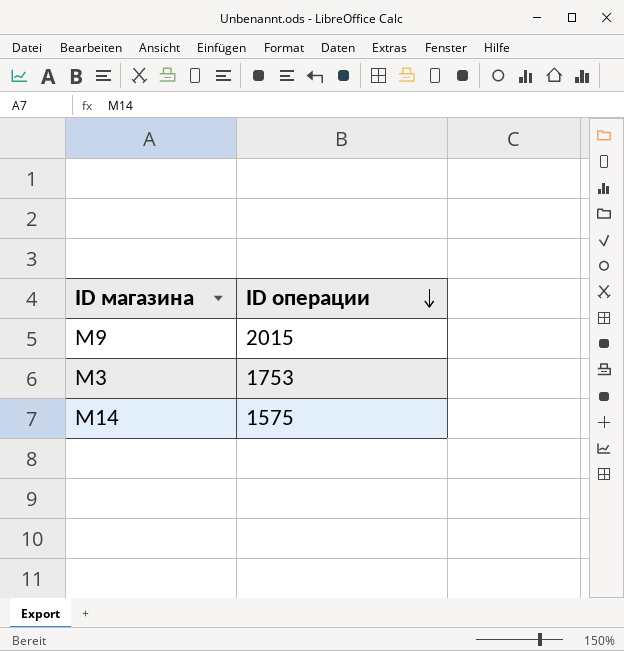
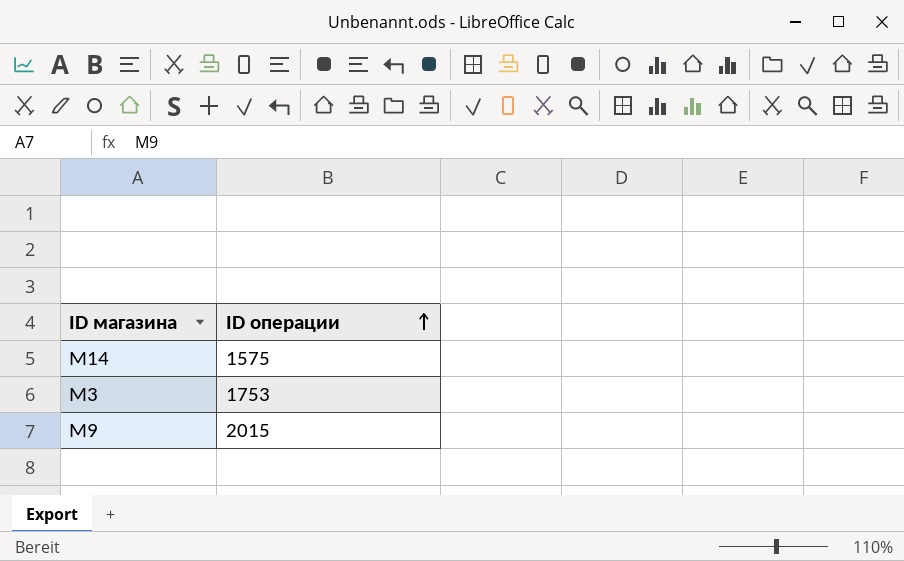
row order: ID операции descending -> ID операции ascending

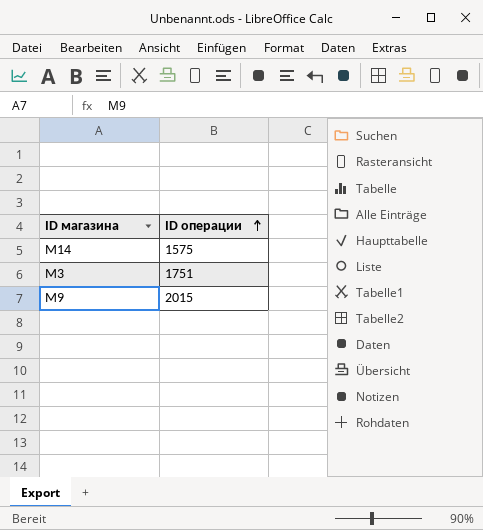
M3 | ID операции: 1753 -> 1751

